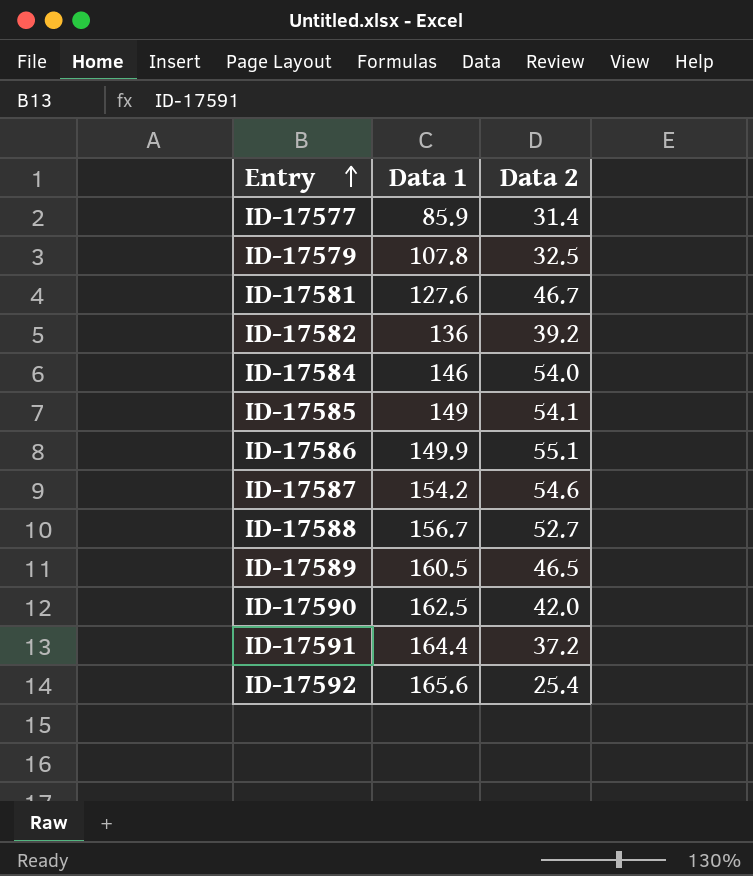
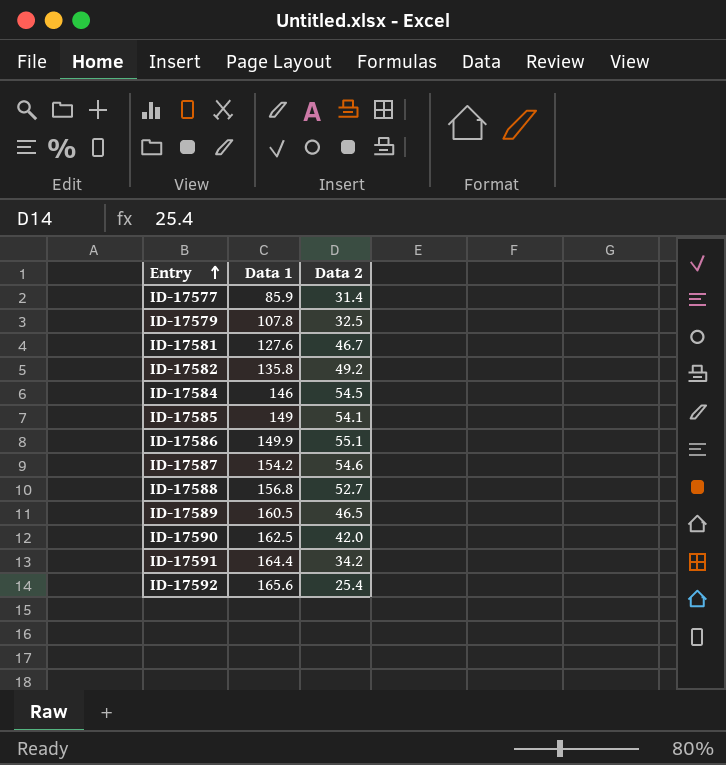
ID-17582 | Data 1: 136 -> 135.8
ID-17582 | Data 2: 39.2 -> 49.2
ID-17584 | Data 2: 54.0 -> 54.5
ID-17588 | Data 1: 156.7 -> 156.8
ID-17591 | Data 2: 37.2 -> 34.2

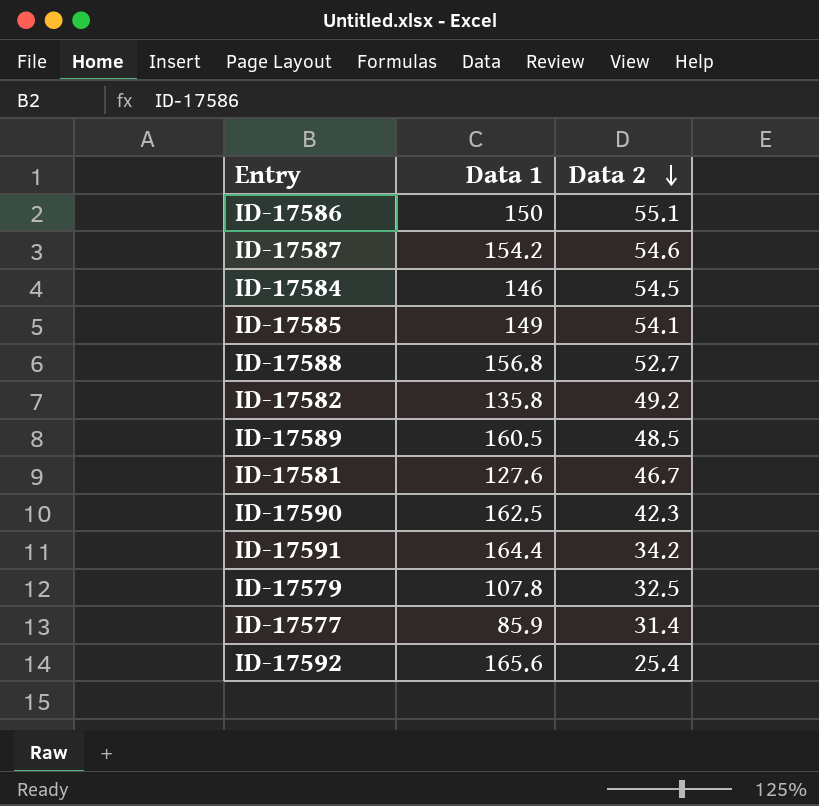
row order: Entry ascending -> Data 2 descending
ID-17586 | Data 1: 149.9 -> 150
ID-17589 | Data 2: 46.5 -> 48.5
ID-17590 | Data 2: 42.0 -> 42.3

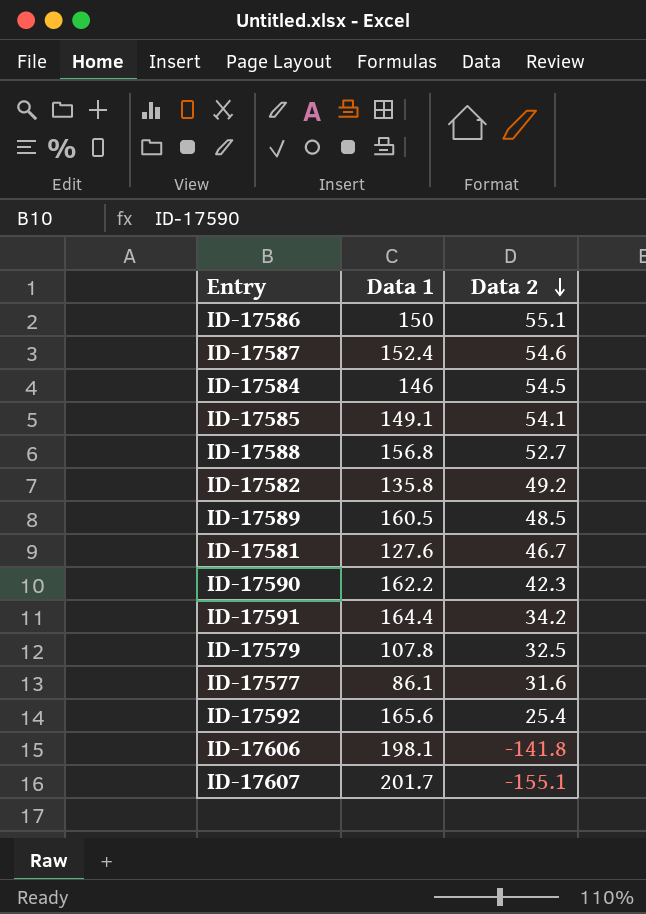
ID-17587 | Data 1: 154.2 -> 152.4
ID-17585 | Data 1: 149 -> 149.1
ID-17590 | Data 1: 162.5 -> 162.2
ID-17577 | Data 1: 85.9 -> 86.1
ID-17577 | Data 2: 31.4 -> 31.6
row ID-17606: none -> 198.1 | -141.8
row ID-17607: none -> 201.7 | -155.1

